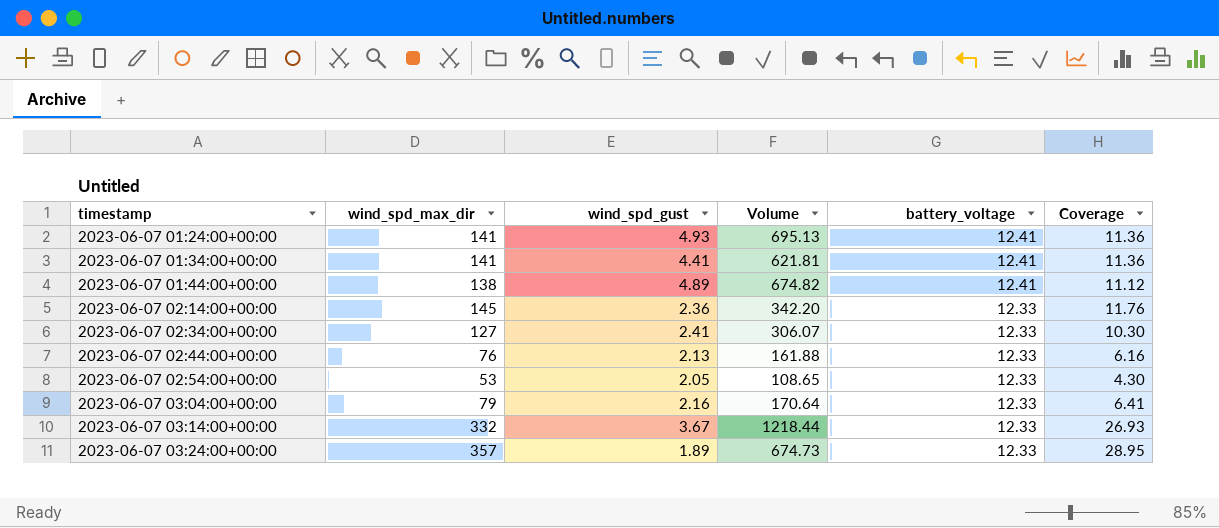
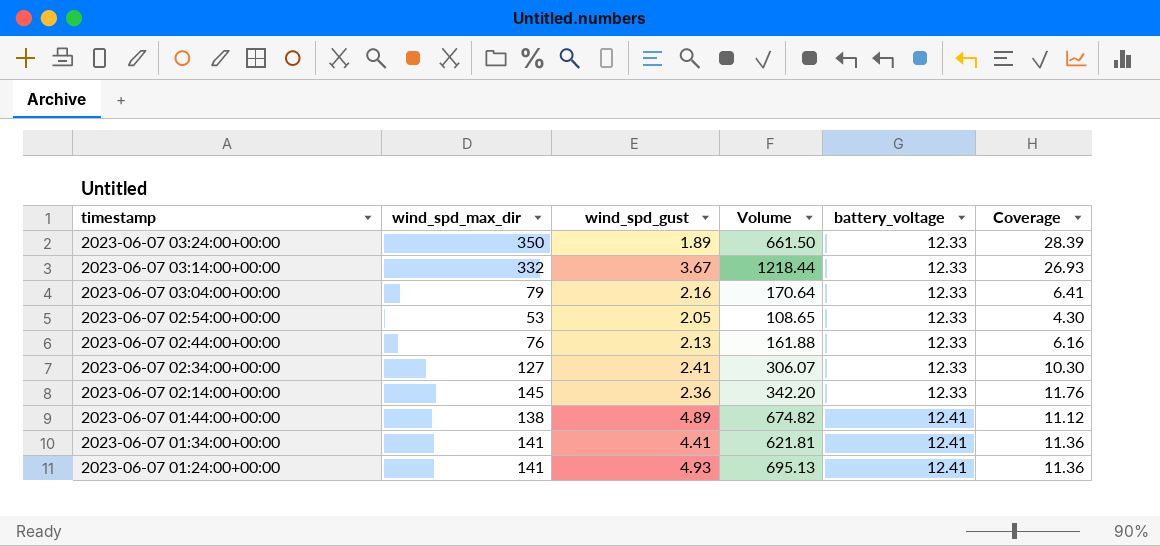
row order: timestamp ascending -> timestamp descending
2023-06-07 03:24:00+00:00 | wind_spd_max_dir: 357 -> 350
2023-06-07 03:24:00+00:00 | Volume: 674.73 -> 661.50
2023-06-07 03:24:00+00:00 | Coverage: 28.95 -> 28.39

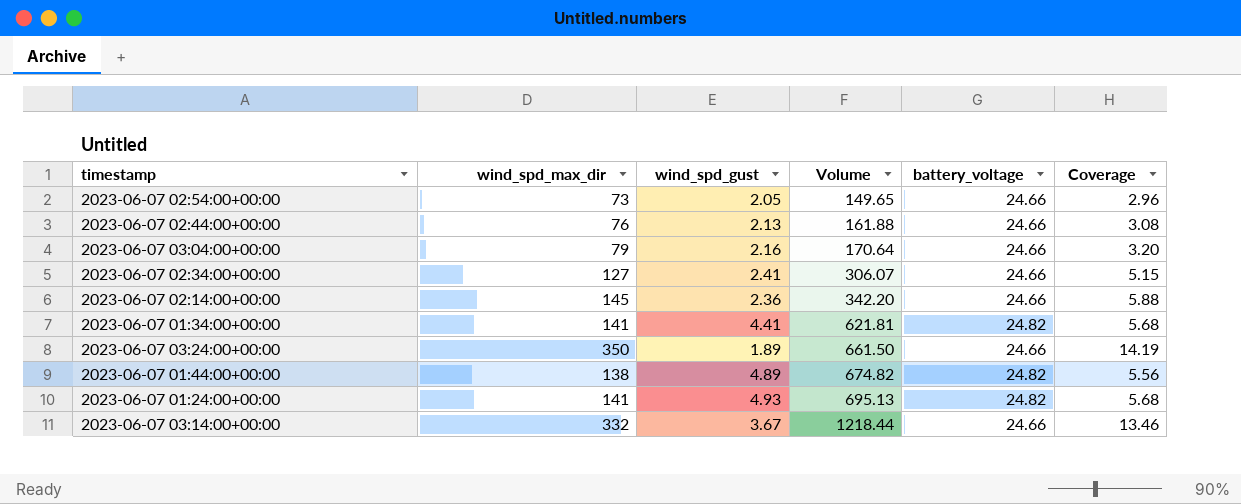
row order: timestamp descending -> Volume ascending
2023-06-07 02:54:00+00:00 | wind_spd_max_dir: 53 -> 73
2023-06-07 02:54:00+00:00 | Volume: 108.65 -> 149.65
2023-06-07 02:54:00+00:00 | battery_voltage: 12.33 -> 24.66
2023-06-07 02:54:00+00:00 | Coverage: 4.30 -> 2.96
2023-06-07 02:44:00+00:00 | battery_voltage: 12.33 -> 24.66
2023-06-07 02:44:00+00:00 | Coverage: 6.16 -> 3.08
2023-06-07 03:04:00+00:00 | battery_voltage: 12.33 -> 24.66
2023-06-07 03:04:00+00:00 | Coverage: 6.41 -> 3.20
2023-06-07 02:34:00+00:00 | battery_voltage: 12.33 -> 24.66
2023-06-07 02:34:00+00:00 | Coverage: 10.30 -> 5.15
2023-06-07 02:14:00+00:00 | battery_voltage: 12.33 -> 24.66
2023-06-07 02:14:00+00:00 | Coverage: 11.76 -> 5.88
2023-06-07 01:34:00+00:00 | battery_voltage: 12.41 -> 24.82
2023-06-07 01:34:00+00:00 | Coverage: 11.36 -> 5.68
2023-06-07 03:24:00+00:00 | battery_voltage: 12.33 -> 24.66
2023-06-07 03:24:00+00:00 | Coverage: 28.39 -> 14.19
2023-06-07 01:44:00+00:00 | battery_voltage: 12.41 -> 24.82
2023-06-07 01:44:00+00:00 | Coverage: 11.12 -> 5.56
2023-06-07 01:24:00+00:00 | battery_voltage: 12.41 -> 24.82
2023-06-07 01:24:00+00:00 | Coverage: 11.36 -> 5.68
2023-06-07 03:14:00+00:00 | battery_voltage: 12.33 -> 24.66
2023-06-07 03:14:00+00:00 | Coverage: 26.93 -> 13.46

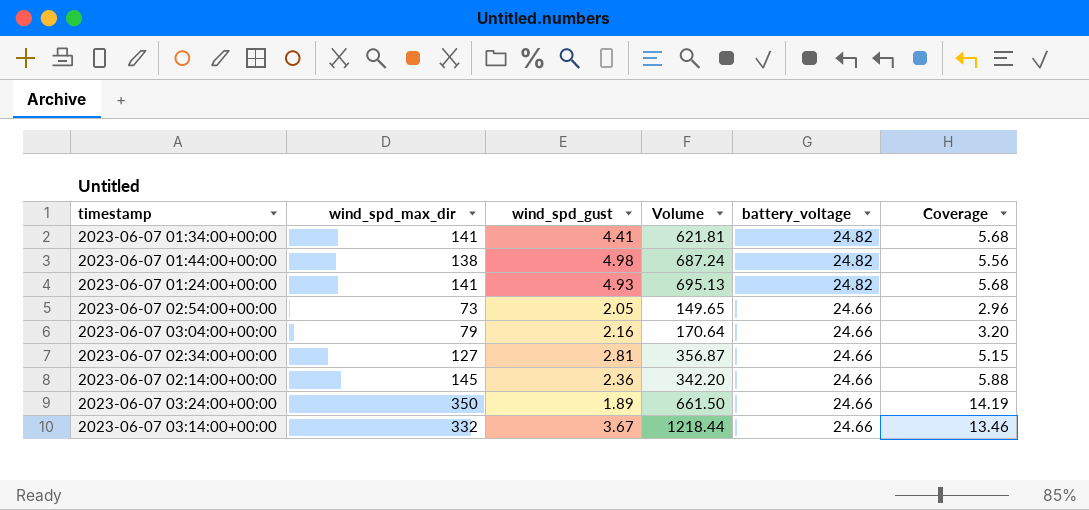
row order: Volume ascending -> battery_voltage descending
row 2023-06-07 02:44:00+00:00: 76 | 2.13 | 161.88 | 24.66 | 3.08 -> none
2023-06-07 01:44:00+00:00 | wind_spd_gust: 4.89 -> 4.98
2023-06-07 01:44:00+00:00 | Volume: 674.82 -> 687.24
2023-06-07 02:34:00+00:00 | wind_spd_gust: 2.41 -> 2.81
2023-06-07 02:34:00+00:00 | Volume: 306.07 -> 356.87

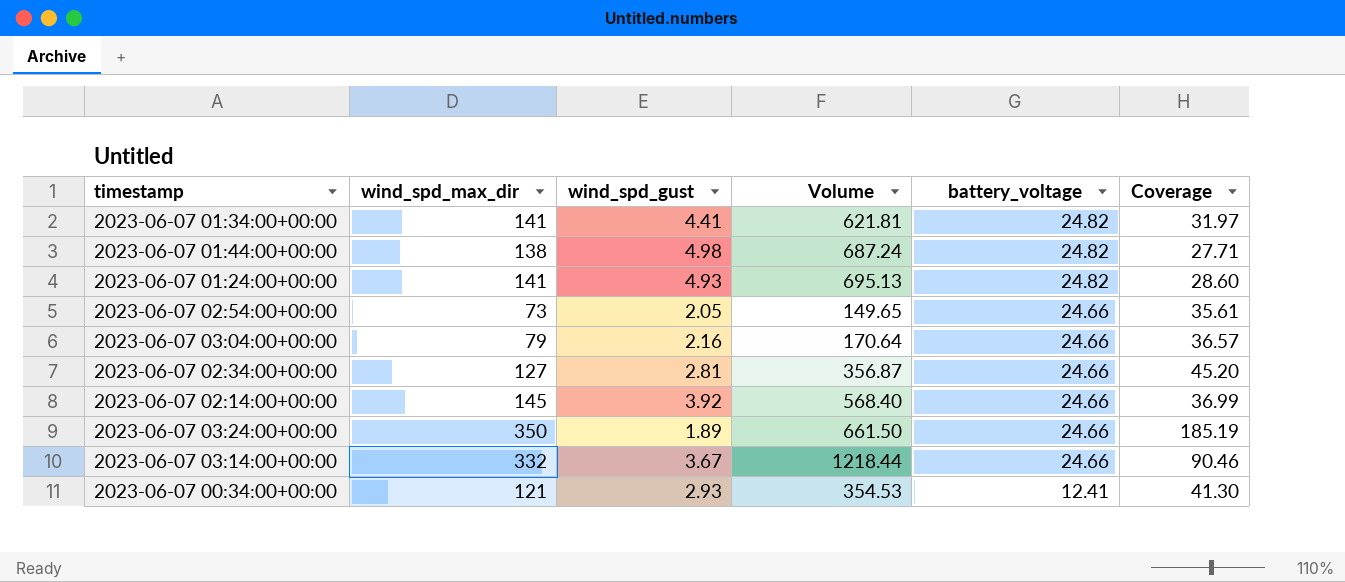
column Coverage | formula: [wind_spd_max_dir] / [battery_voltage] -> [wind_spd_max_dir] / [wind_spd_gust]
2023-06-07 02:14:00+00:00 | wind_spd_gust: 2.36 -> 3.92
2023-06-07 02:14:00+00:00 | Volume: 342.20 -> 568.40
row 2023-06-07 00:34:00+00:00: none -> 121 | 2.93 | 354.53 | 12.41 | 41.30

